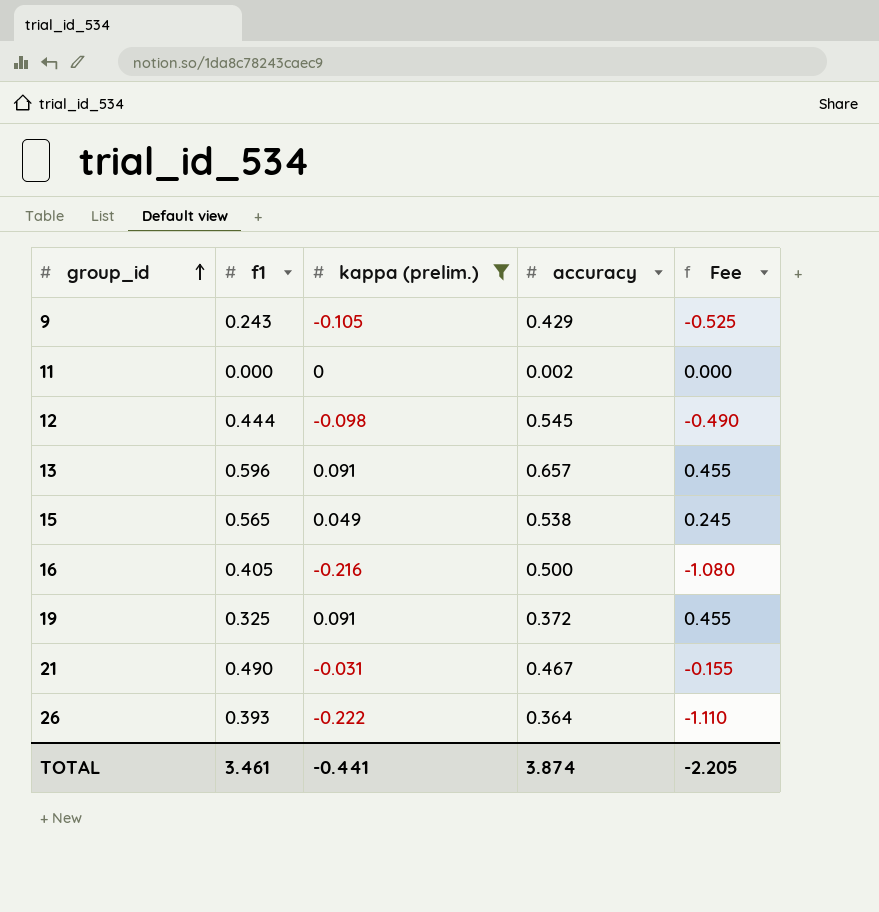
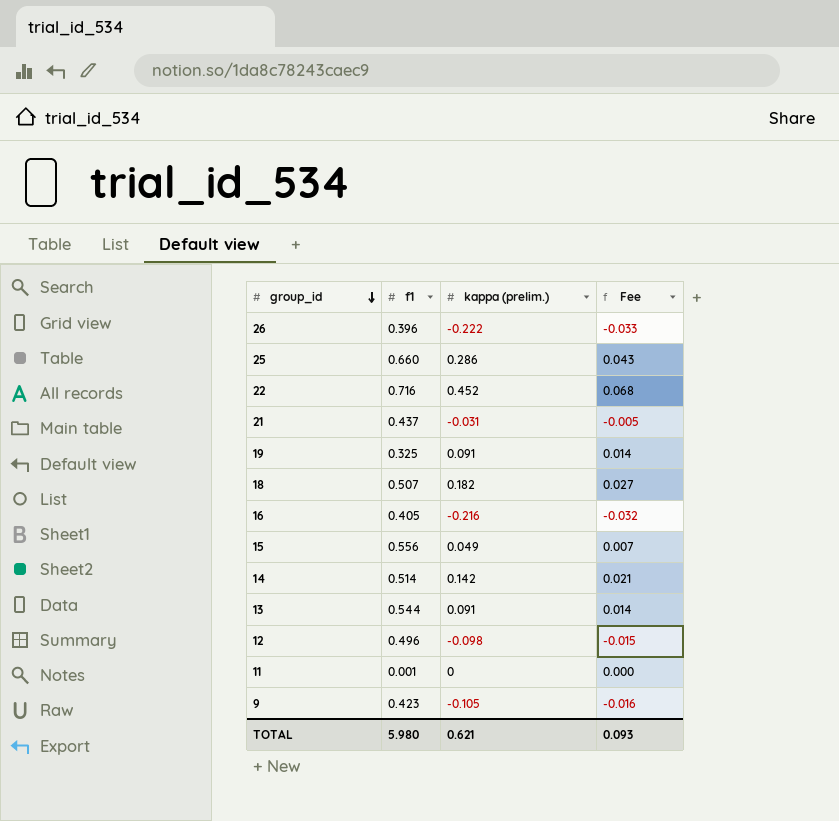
filter: kappa (prelim.) <= 0.091 -> none
row order: group_id ascending -> group_id descending
column accuracy | position: 4 -> none
column Fee | formula: [kappa (prelim.)] * 5 -> [kappa (prelim.)] * 0.15
26 | f1: 0.393 -> 0.396
21 | f1: 0.490 -> 0.437
15 | f1: 0.565 -> 0.556
13 | f1: 0.596 -> 0.544
12 | f1: 0.444 -> 0.496
11 | f1: 0.000 -> 0.001
9 | f1: 0.243 -> 0.423
TOTAL | f1: 3.461 -> 5.980
TOTAL | kappa (prelim.): -0.441 -> 0.621
TOTAL | Fee: -2.205 -> 0.093

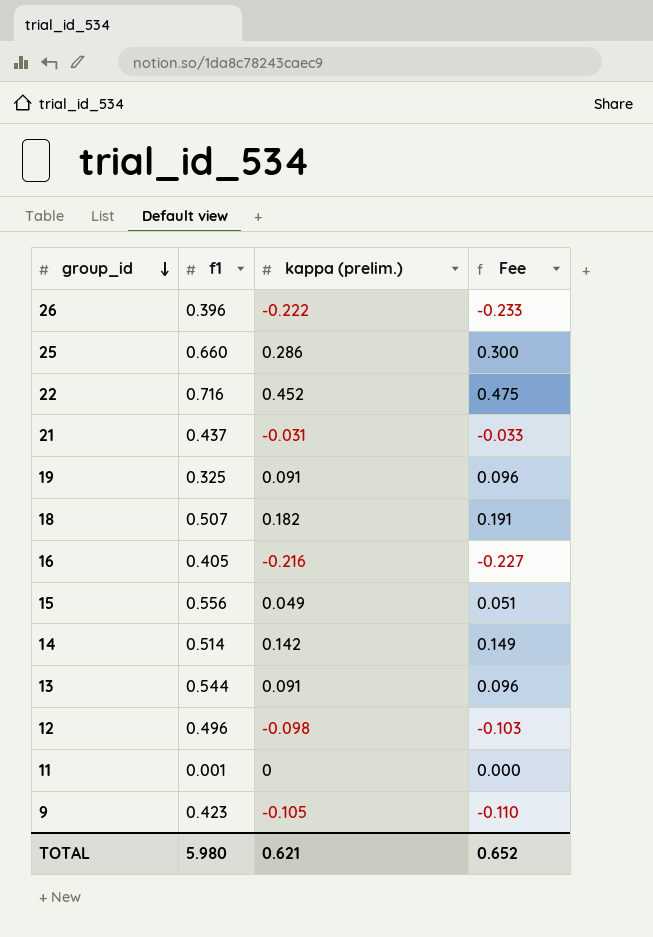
column Fee | formula: [kappa (prelim.)] * 0.15 -> [kappa (prelim.)] * 1.05
TOTAL | Fee: 0.093 -> 0.652

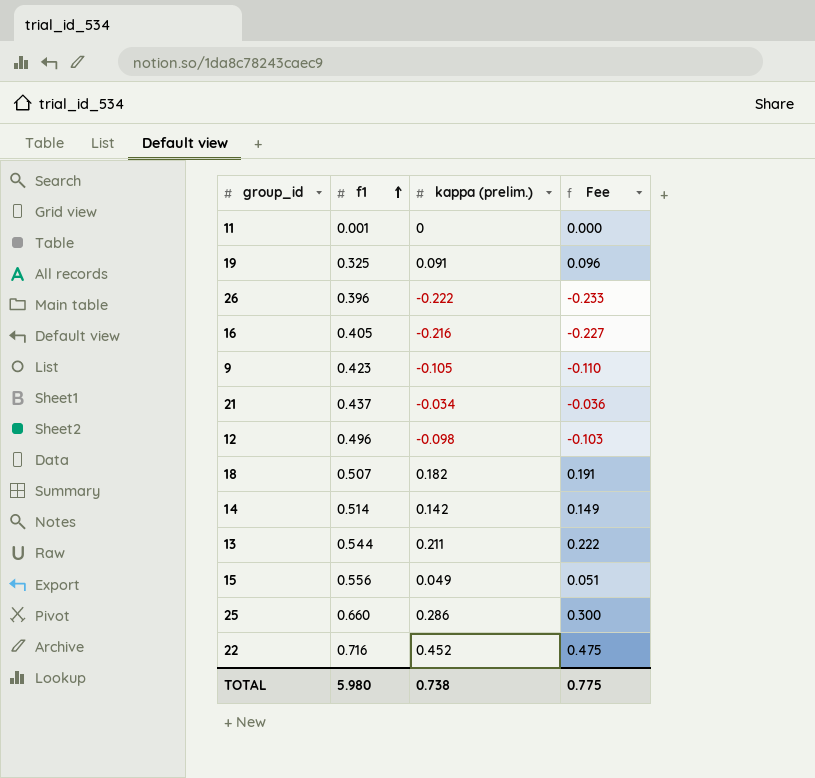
row order: group_id descending -> f1 ascending
21 | kappa (prelim.): -0.031 -> -0.034
21 | Fee: -0.033 -> -0.036
13 | kappa (prelim.): 0.091 -> 0.211
13 | Fee: 0.096 -> 0.222
TOTAL | kappa (prelim.): 0.621 -> 0.738
TOTAL | Fee: 0.652 -> 0.775

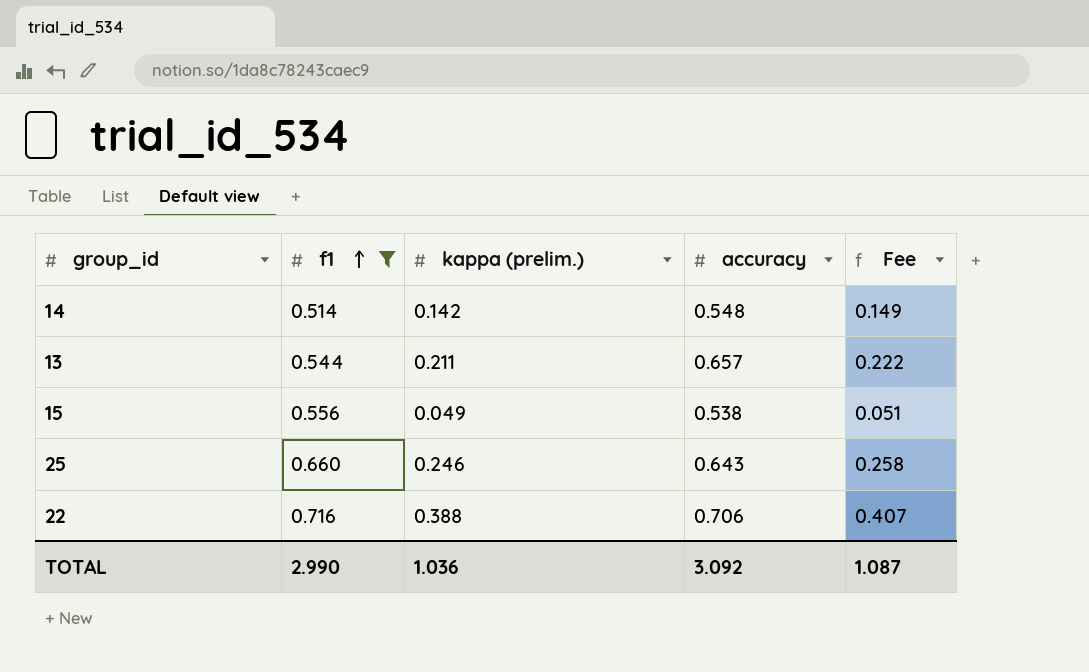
filter: none -> f1 >= 0.514
column accuracy | position: none -> 4
25 | kappa (prelim.): 0.286 -> 0.246
25 | Fee: 0.300 -> 0.258
22 | kappa (prelim.): 0.452 -> 0.388
22 | Fee: 0.475 -> 0.407
TOTAL | f1: 5.980 -> 2.990
TOTAL | kappa (prelim.): 0.738 -> 1.036
TOTAL | Fee: 0.775 -> 1.087

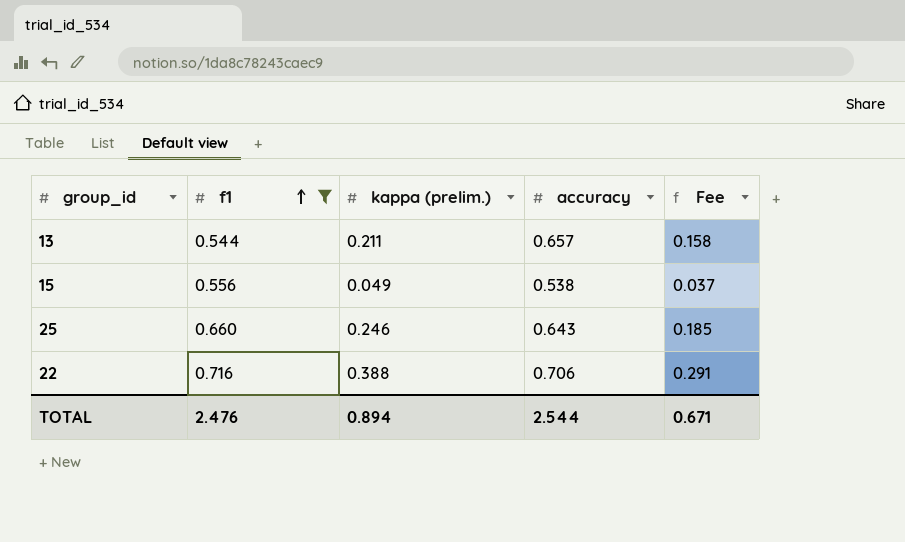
column Fee | formula: [kappa (prelim.)] * 1.05 -> [kappa (prelim.)] * 0.75
row 14: 0.514 | 0.142 | 0.548 | 0.149 -> none
TOTAL | f1: 2.990 -> 2.476
TOTAL | kappa (prelim.): 1.036 -> 0.894
TOTAL | accuracy: 3.092 -> 2.544
TOTAL | Fee: 1.087 -> 0.671

